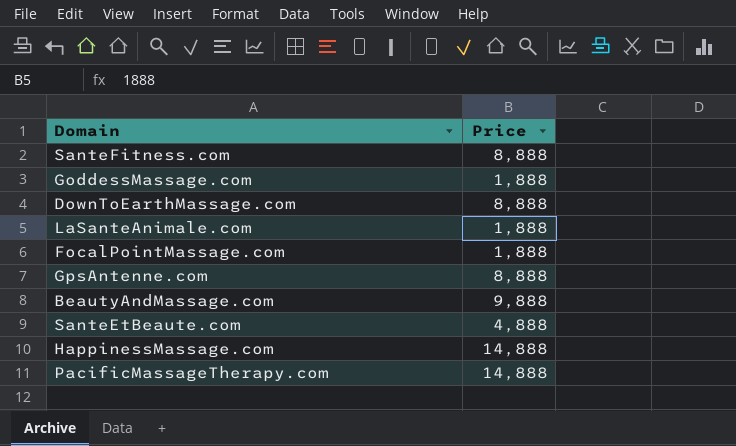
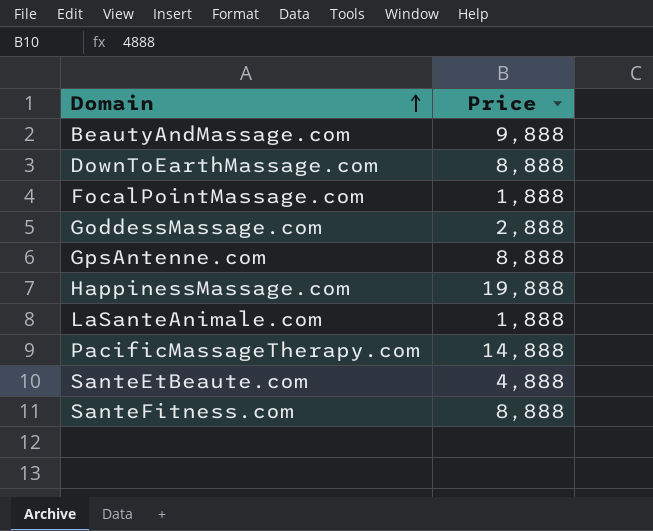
row order: none -> Domain ascending
GoddessMassage.com | Price: 1,888 -> 2,888
HappinessMassage.com | Price: 14,888 -> 19,888

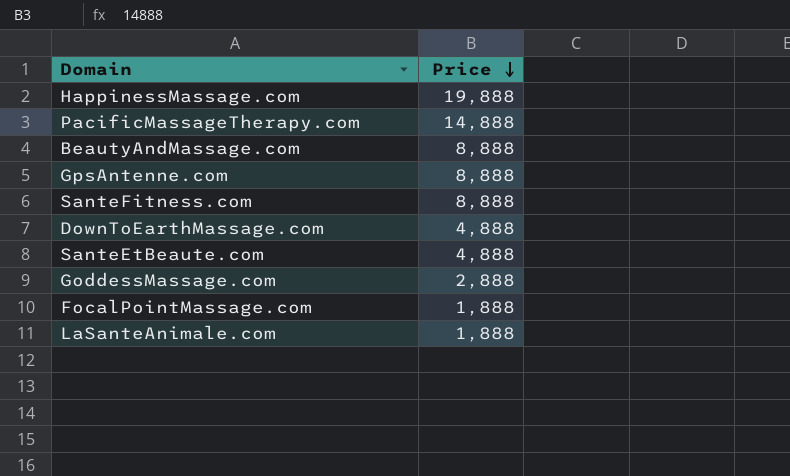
row order: Domain ascending -> Price descending
BeautyAndMassage.com | Price: 9,888 -> 8,888
DownToEarthMassage.com | Price: 8,888 -> 4,888

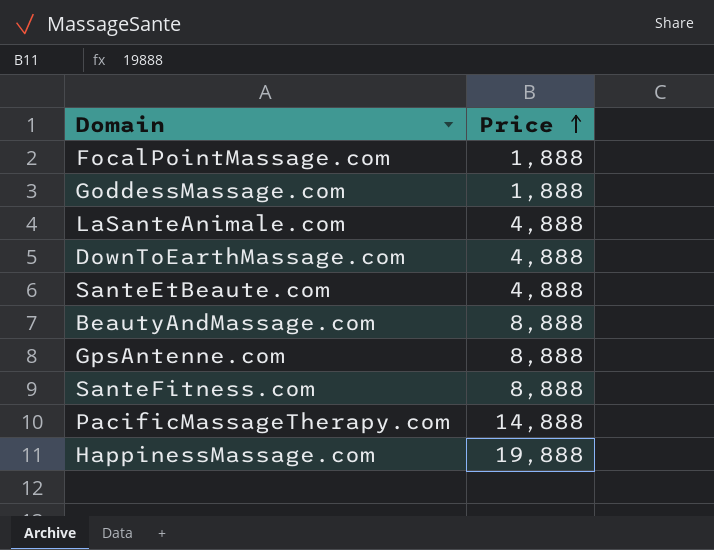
row order: Price descending -> Price ascending
GoddessMassage.com | Price: 2,888 -> 1,888
LaSanteAnimale.com | Price: 1,888 -> 4,888

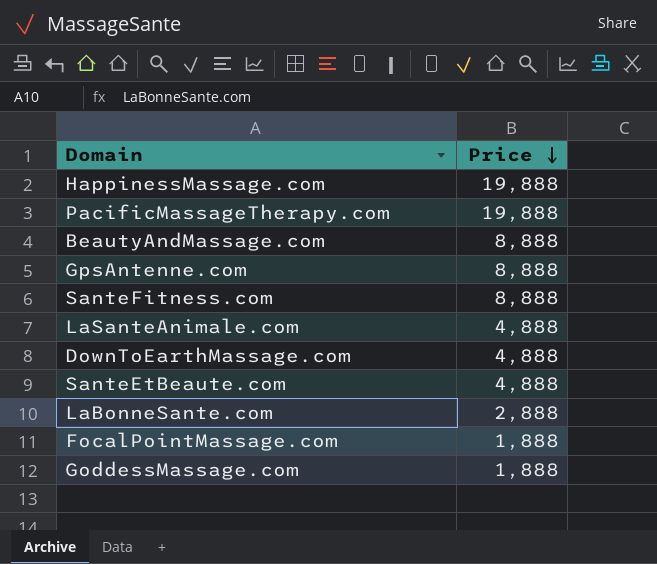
row order: Price ascending -> Price descending
PacificMassageTherapy.com | Price: 14,888 -> 19,888
row LaBonneSante.com: none -> 2,888

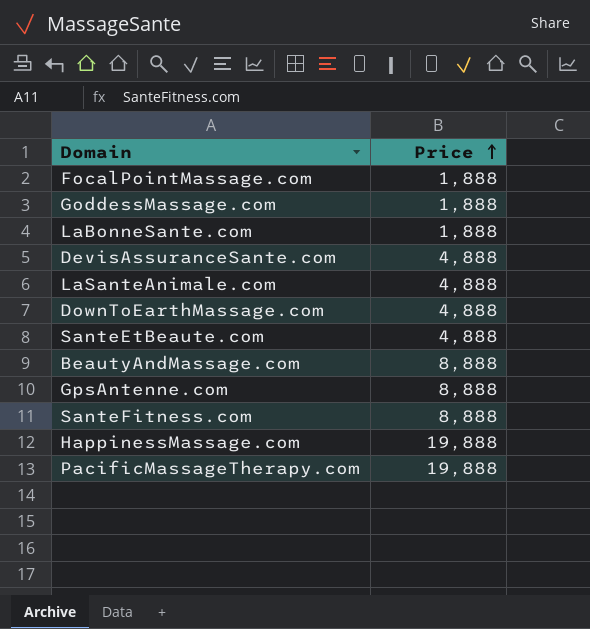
row order: Price descending -> Price ascending
LaBonneSante.com | Price: 2,888 -> 1,888
row DevisAssuranceSante.com: none -> 4,888

